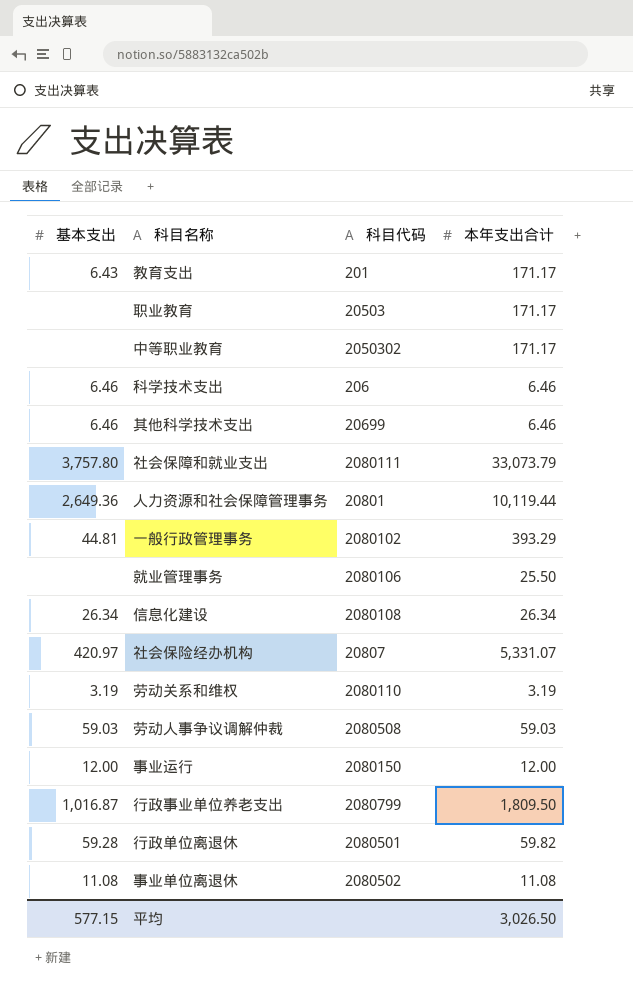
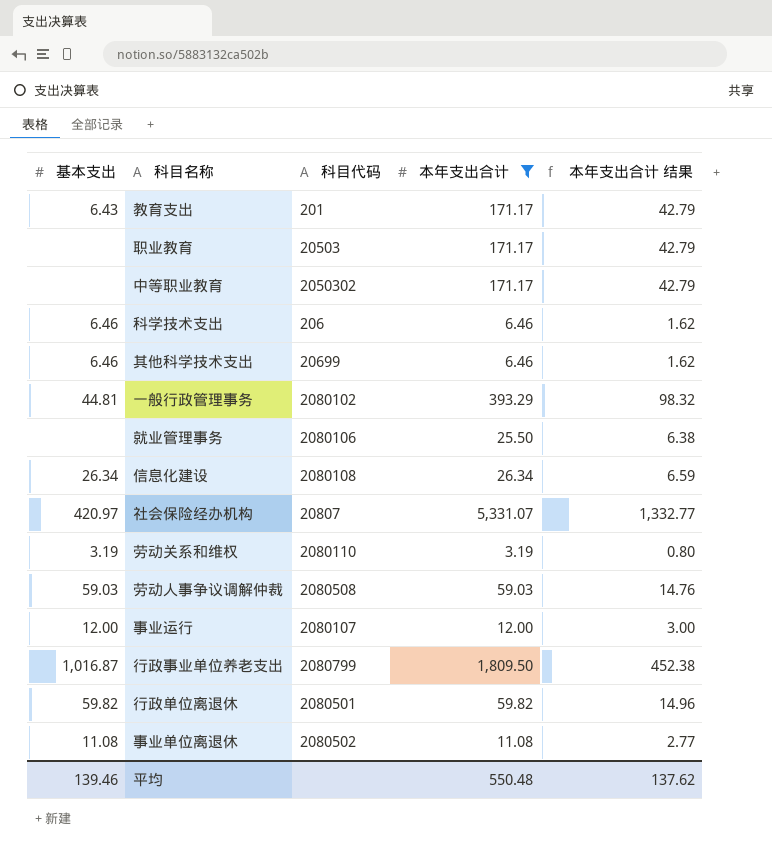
filter: none -> 本年支出合计 <= 5,331.07
column 本年支出合计 结果 | formula: none -> [本年支出合计] * 0.25
事业运行 | 科目代码: 2080150 -> 2080107
行政单位离退休 | 基本支出: 59.28 -> 59.82
平均 | 基本支出: 577.15 -> 139.46
平均 | 本年支出合计: 3,026.50 -> 550.48

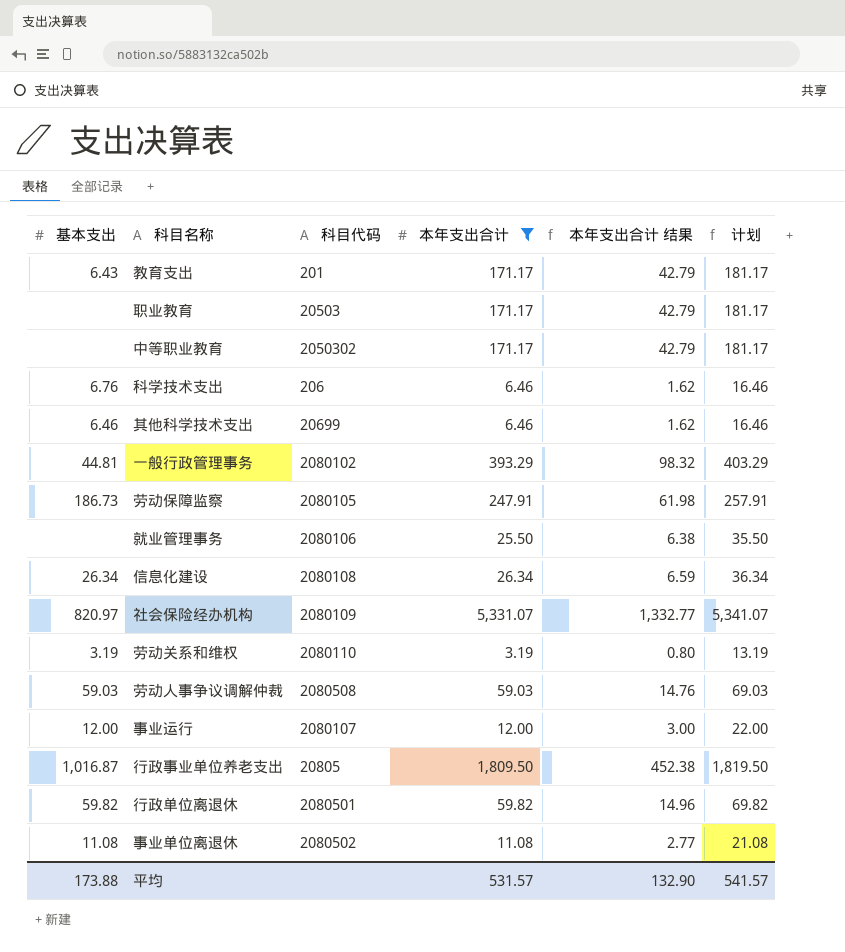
column 计划 | formula: none -> [本年支出合计] + 10
科学技术支出 | 基本支出: 6.46 -> 6.76
row 劳动保障监察: none -> 186.73 | 2080105 | 247.91 | 61.98 | 257.91
社会保险经办机构 | 基本支出: 420.97 -> 820.97
社会保险经办机构 | 科目代码: 20807 -> 2080109
行政事业单位养老支出 | 科目代码: 2080799 -> 20805
平均 | 基本支出: 139.46 -> 173.88
平均 | 本年支出合计: 550.48 -> 531.57
平均 | 本年支出合计 结果: 137.62 -> 132.90

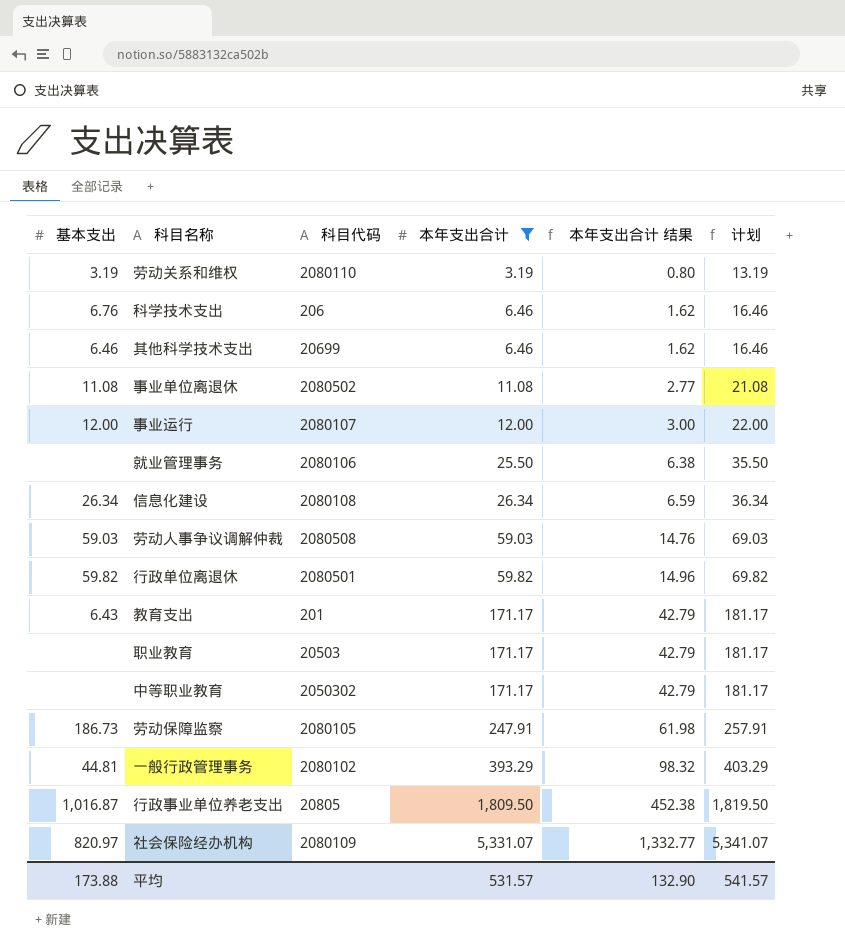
row order: none -> 本年支出合计 ascending

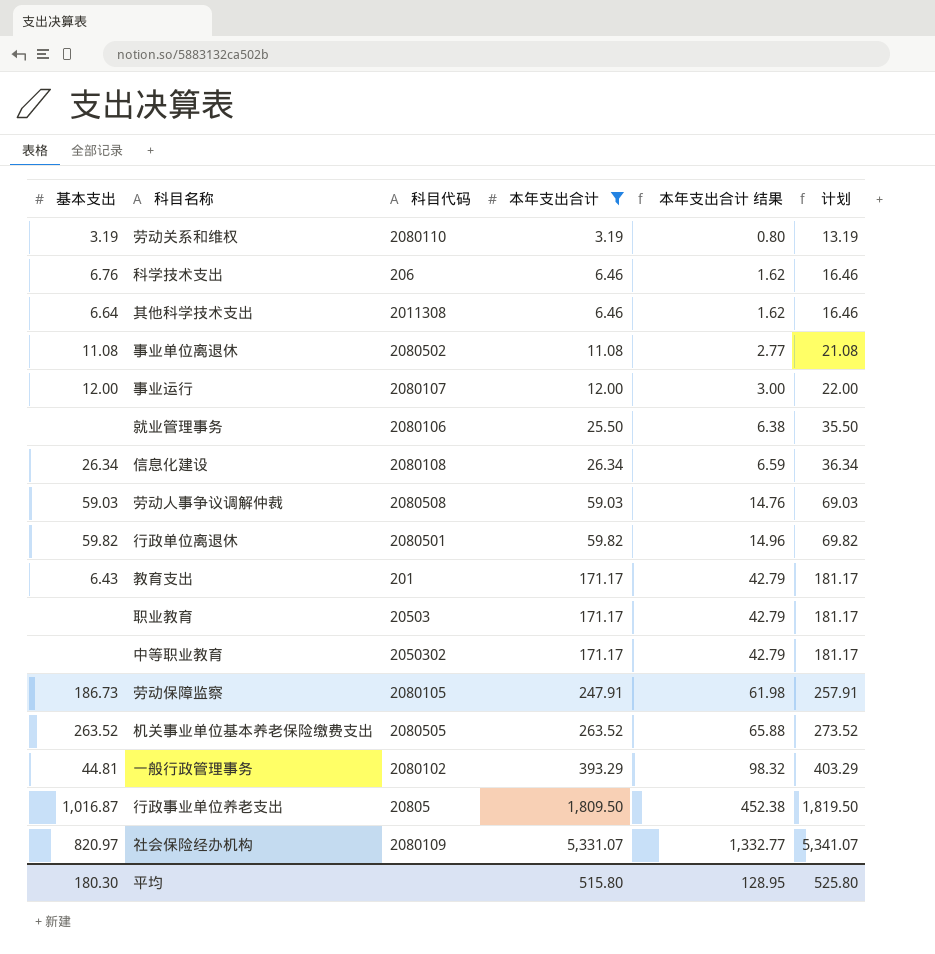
其他科学技术支出 | 基本支出: 6.46 -> 6.64
其他科学技术支出 | 科目代码: 20699 -> 2011308
row 机关事业单位基本养老保险缴费支出: none -> 263.52 | 2080505 | 263.52 | 65.88 | 273.52
平均 | 基本支出: 173.88 -> 180.30
平均 | 本年支出合计: 531.57 -> 515.80
平均 | 本年支出合计 结果: 132.90 -> 128.95
平均 | 计划: 541.57 -> 525.80

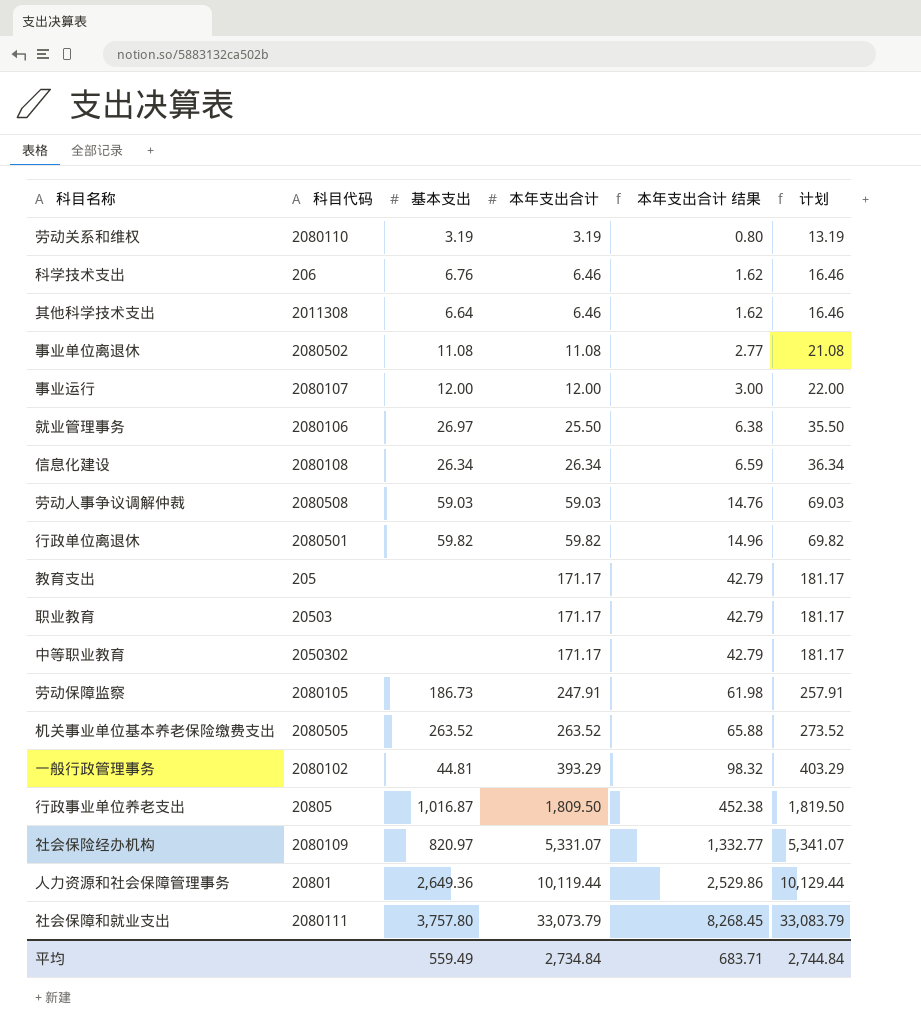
filter: 本年支出合计 <= 5,331.07 -> none
column 基本支出 | position: 1 -> 3
就业管理事务 | 基本支出: none -> 26.97
教育支出 | 科目代码: 201 -> 205
教育支出 | 基本支出: 6.43 -> none
平均 | 基本支出: 180.30 -> 559.49
平均 | 本年支出合计: 515.80 -> 2,734.84
平均 | 本年支出合计 结果: 128.95 -> 683.71
平均 | 计划: 525.80 -> 2,744.84

